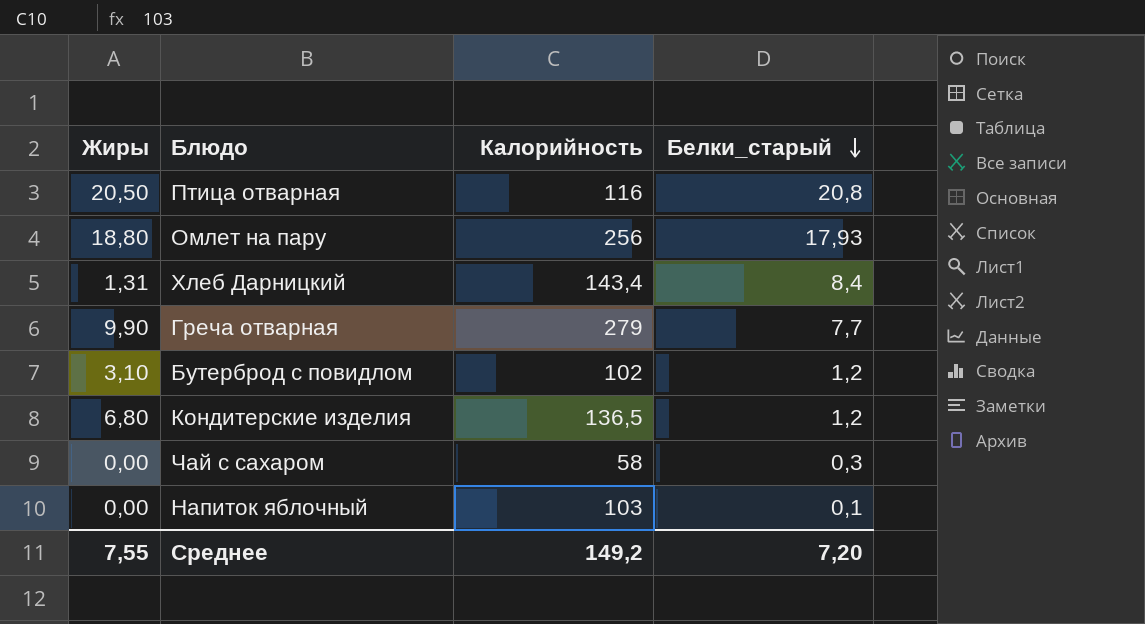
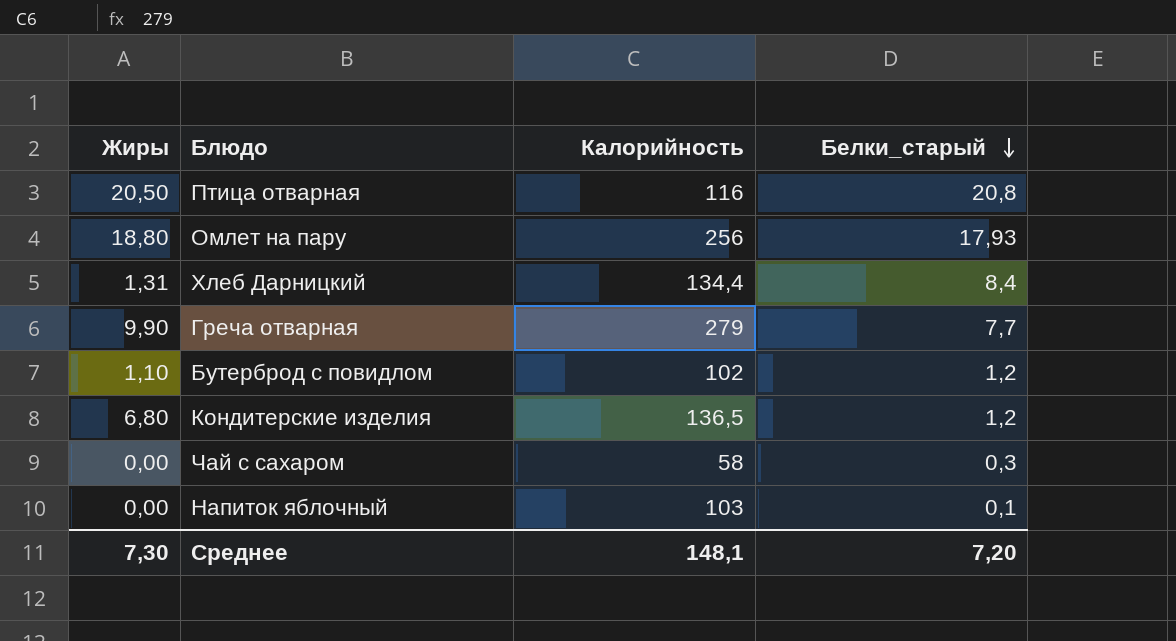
Хлеб Дарницкий | Калорийность: 143,4 -> 134,4
Бутерброд с повидлом | Жиры: 3,10 -> 1,10
Среднее | Жиры: 7,55 -> 7,30
Среднее | Калорийность: 149,2 -> 148,1

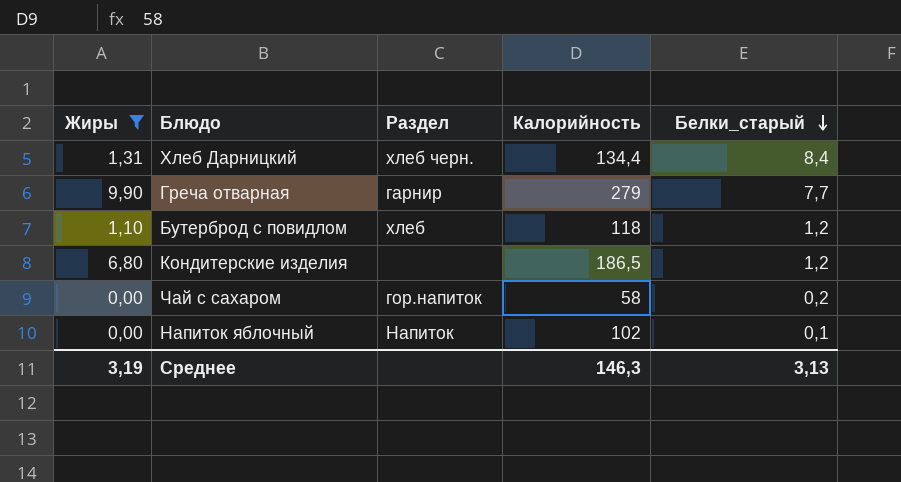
filter: none -> Жиры <= 9,90
column Раздел | position: none -> 3
Бутерброд с повидлом | Калорийность: 102 -> 118
Кондитерские изделия | Калорийность: 136,5 -> 186,5
Чай с сахаром | Белки_старый: 0,3 -> 0,2
Напиток яблочный | Калорийность: 103 -> 102
Среднее | Жиры: 7,30 -> 3,19
Среднее | Калорийность: 148,1 -> 146,3
Среднее | Белки_старый: 7,20 -> 3,13

